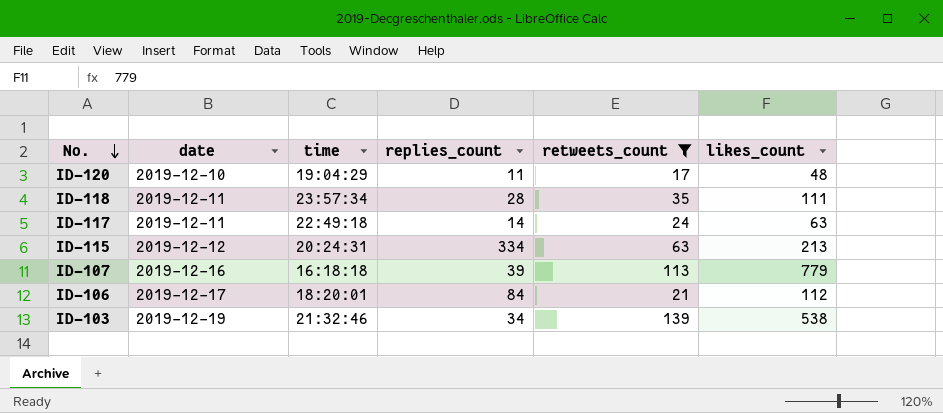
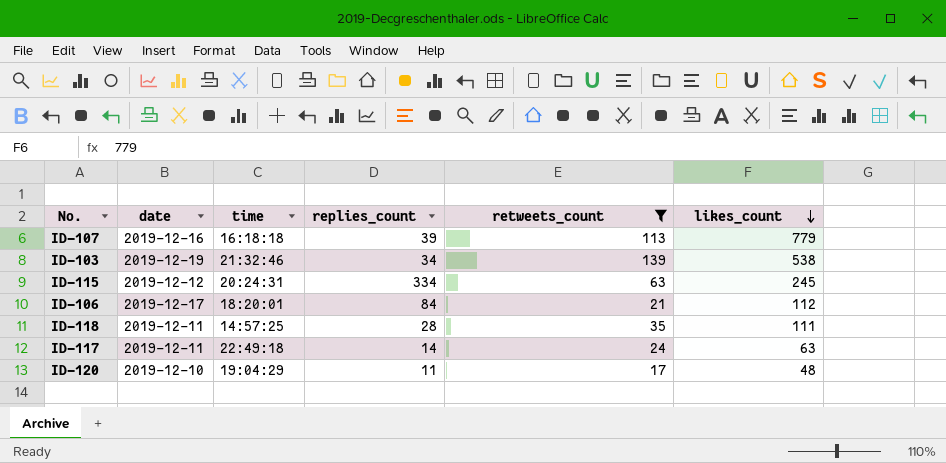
row order: No. descending -> likes_count descending
ID-115 | likes_count: 213 -> 245
ID-118 | time: 23:57:34 -> 14:57:25

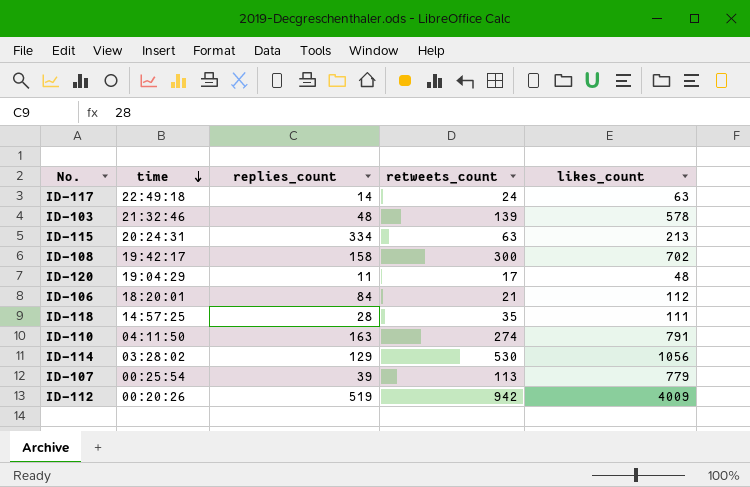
filter: retweets_count <= 139 -> none
row order: likes_count descending -> time descending
column date | position: 2 -> none
ID-103 | replies_count: 34 -> 48
ID-103 | likes_count: 538 -> 578
ID-115 | likes_count: 245 -> 213
ID-107 | time: 16:18:18 -> 00:25:54

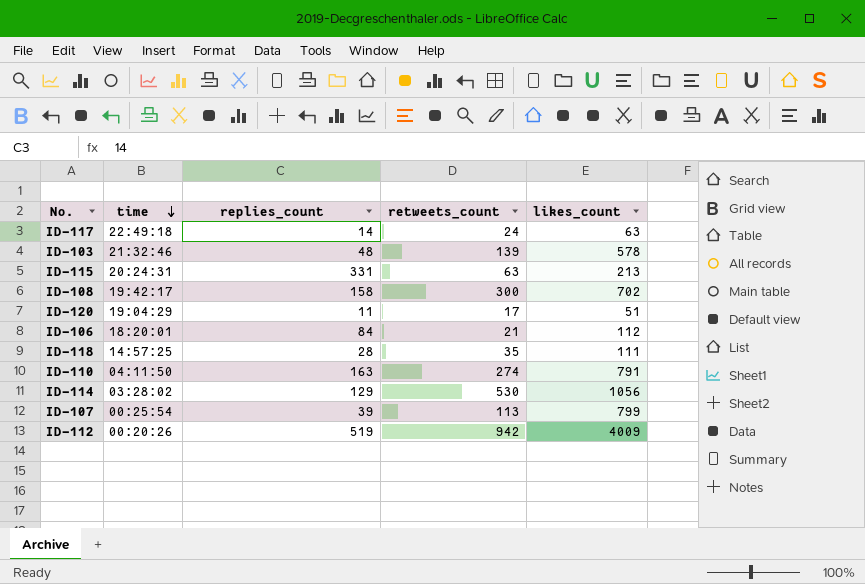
ID-115 | replies_count: 334 -> 331
ID-120 | likes_count: 48 -> 51
ID-107 | likes_count: 779 -> 799

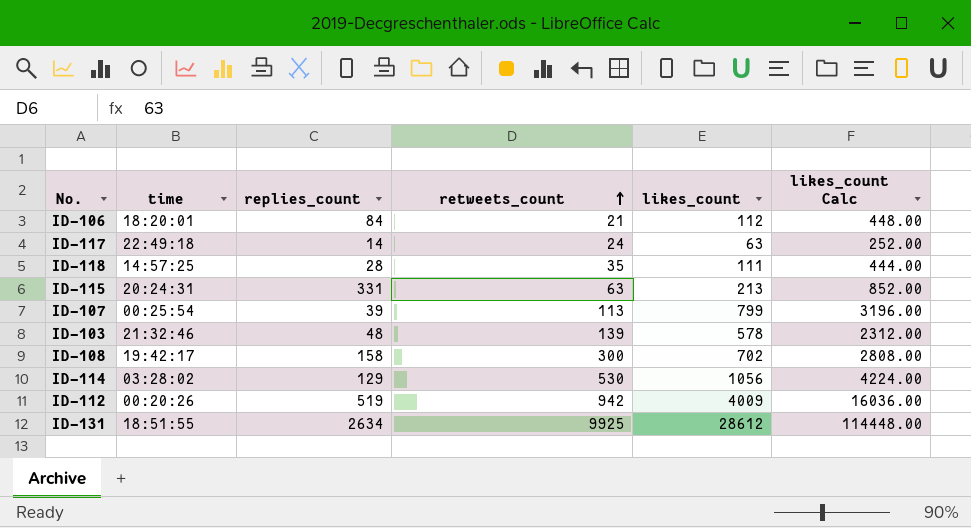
row order: time descending -> retweets_count ascending
column likes_count Calc | formula: none -> [likes_count] * 4
row ID-120: 19:04:29 | 11 | 17 | 51 -> none
row ID-110: 04:11:50 | 163 | 274 | 791 -> none
row ID-131: none -> 18:51:55 | 2634 | 9925 | 28612 | 114448.00

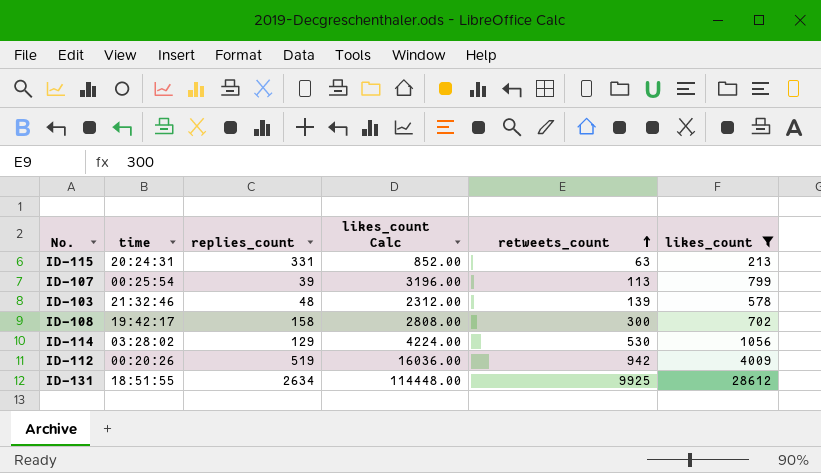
filter: none -> likes_count >= 213
column likes_count Calc | position: 6 -> 4

